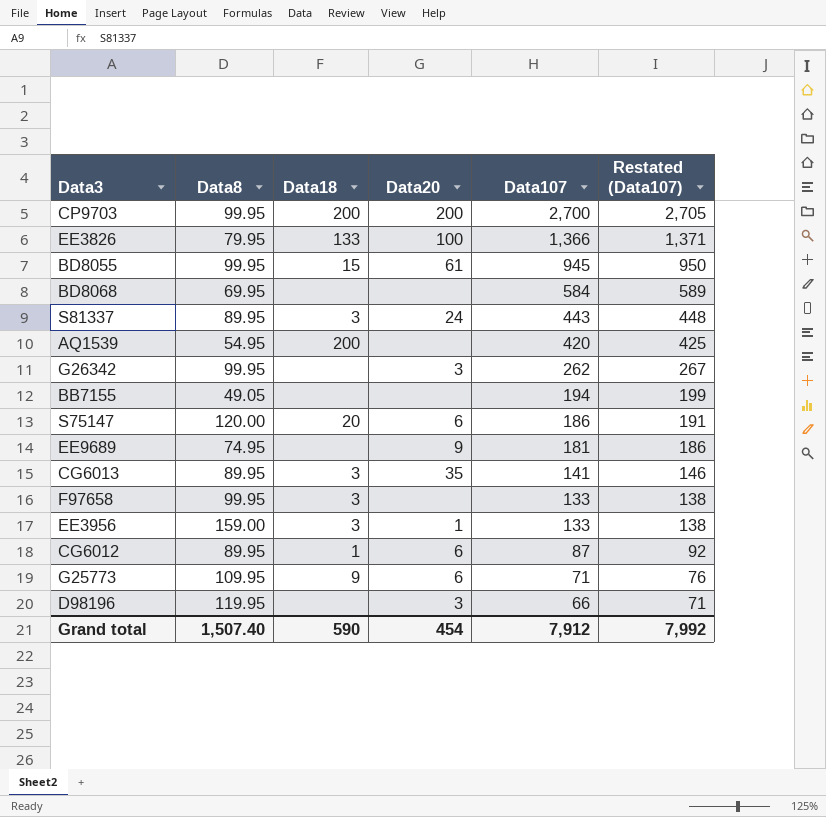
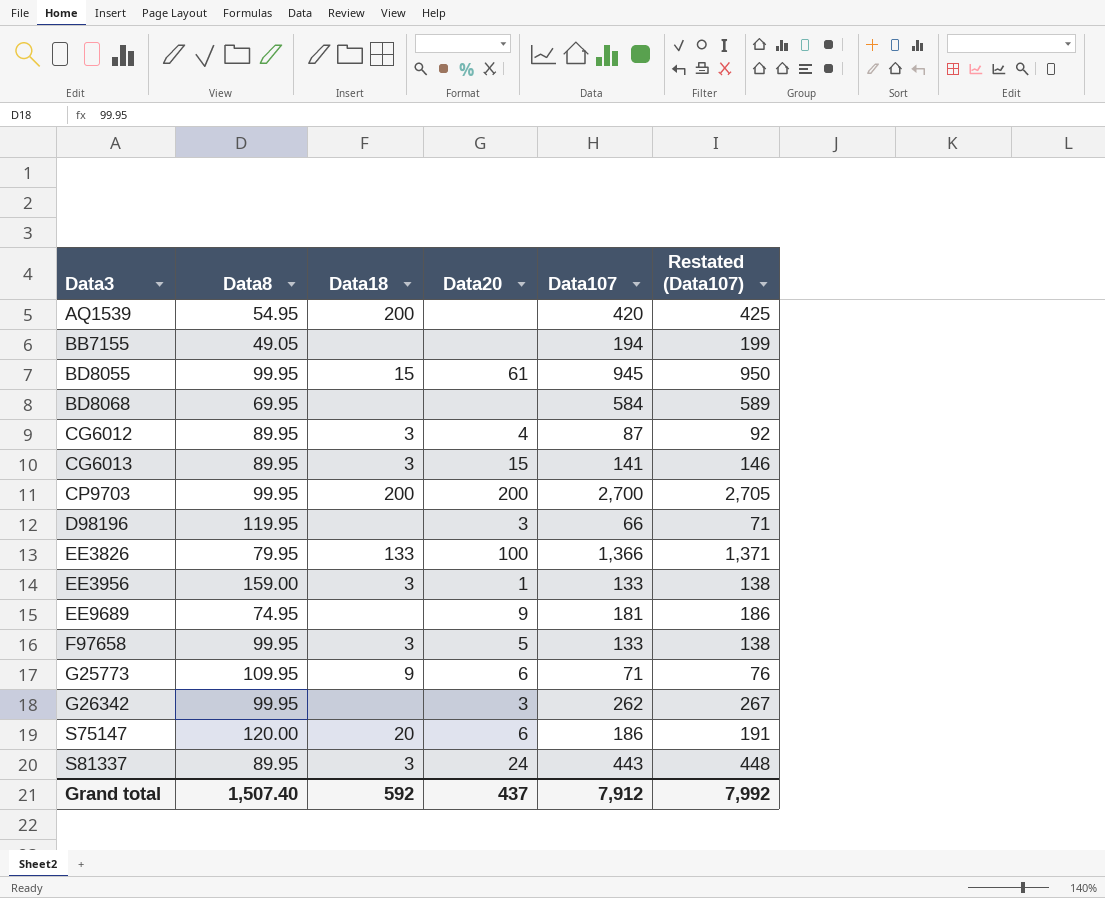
row order: Data107 descending -> Data3 ascending
CG6012 | Data18: 1 -> 3
CG6012 | Data20: 6 -> 4
CG6013 | Data20: 35 -> 15
F97658 | Data20: none -> 5
Grand total | Data18: 590 -> 592
Grand total | Data20: 454 -> 437

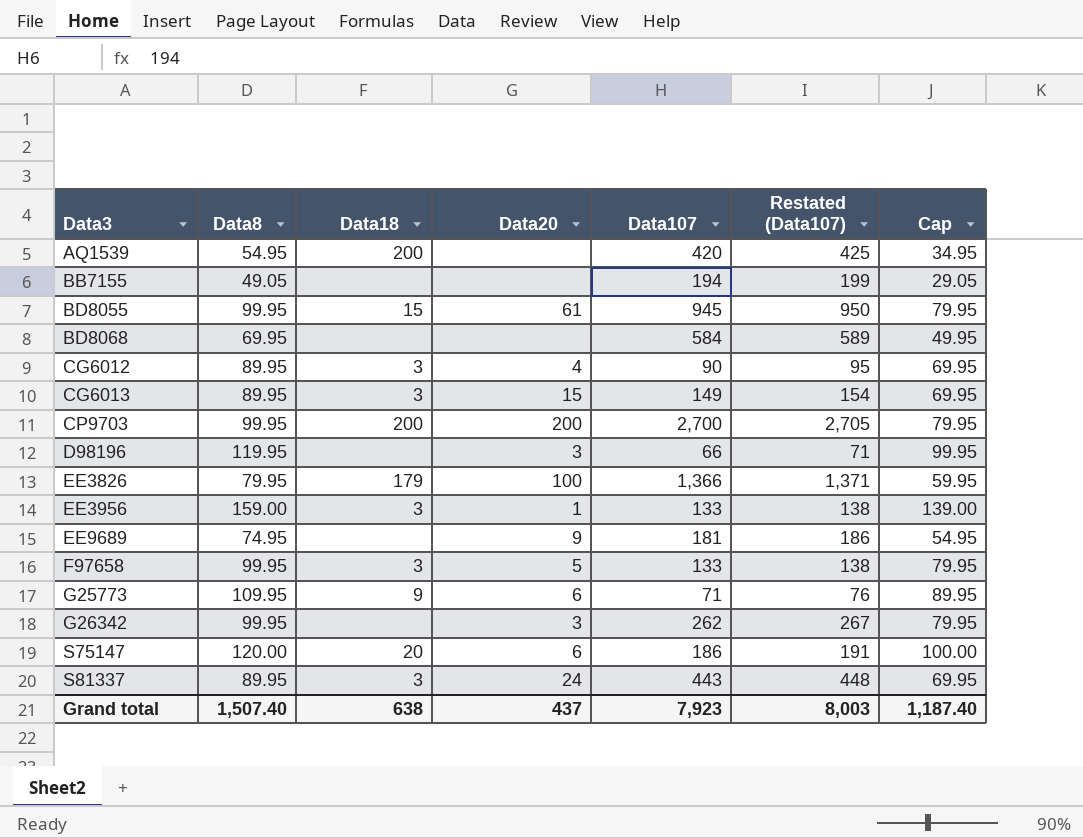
column Cap | formula: none -> [Data8] - 20
CG6012 | Data107: 87 -> 90
CG6012 | Restated (Data107): 92 -> 95
CG6013 | Data107: 141 -> 149
CG6013 | Restated (Data107): 146 -> 154
EE3826 | Data18: 133 -> 179
Grand total | Data18: 592 -> 638
Grand total | Data107: 7,912 -> 7,923
Grand total | Restated (Data107): 7,992 -> 8,003

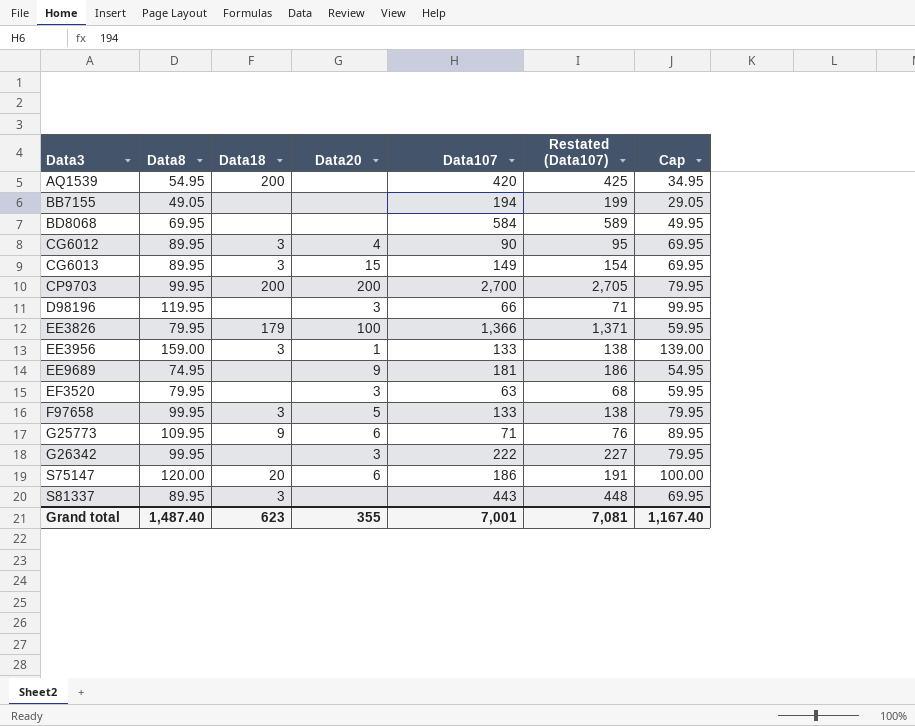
row BD8055: 99.95 | 15 | 61 | 945 | 950 | 79.95 -> none
row EF3520: none -> 79.95 | none | 3 | 63 | 68 | 59.95
G26342 | Data107: 262 -> 222
G26342 | Restated (Data107): 267 -> 227
S81337 | Data20: 24 -> none
Grand total | Data8: 1,507.40 -> 1,487.40
Grand total | Data18: 638 -> 623
Grand total | Data20: 437 -> 355
Grand total | Data107: 7,923 -> 7,001
Grand total | Restated (Data107): 8,003 -> 7,081
Grand total | Cap: 1,187.40 -> 1,167.40

